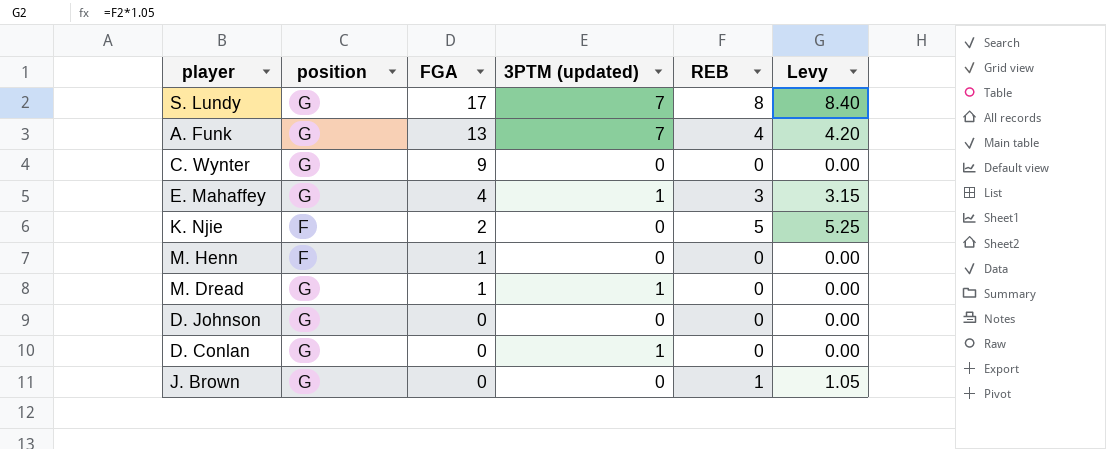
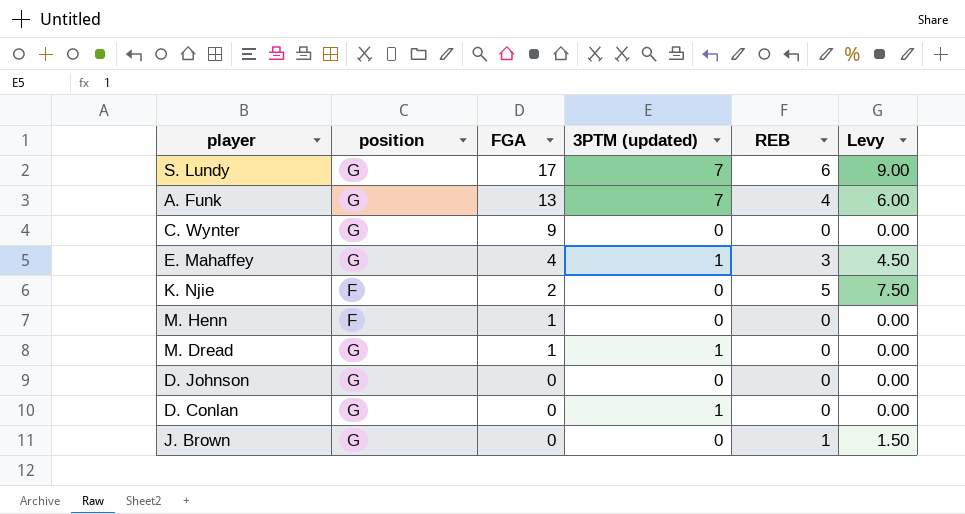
column Levy | formula: [REB] * 1.05 -> [REB] * 1.5
S. Lundy | REB: 8 -> 6

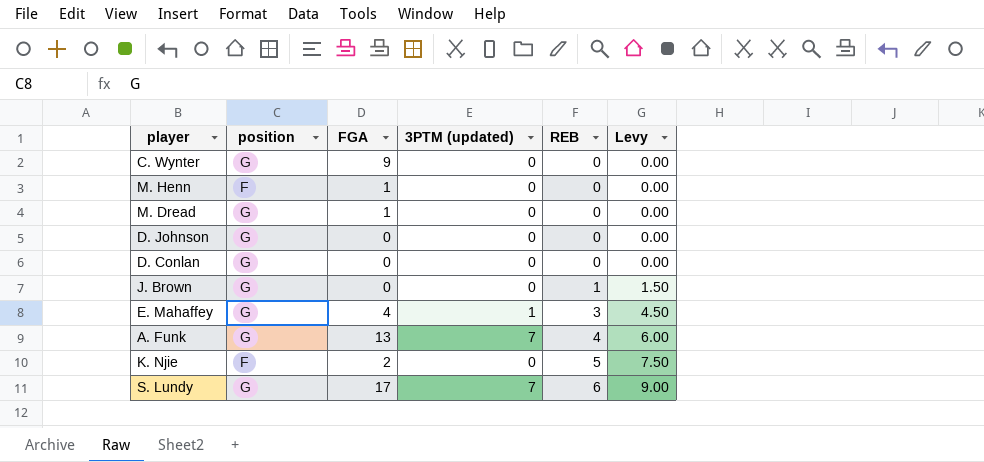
row order: FGA descending -> REB ascending
M. Dread | 3PTM (updated): 1 -> 0
D. Conlan | 3PTM (updated): 1 -> 0

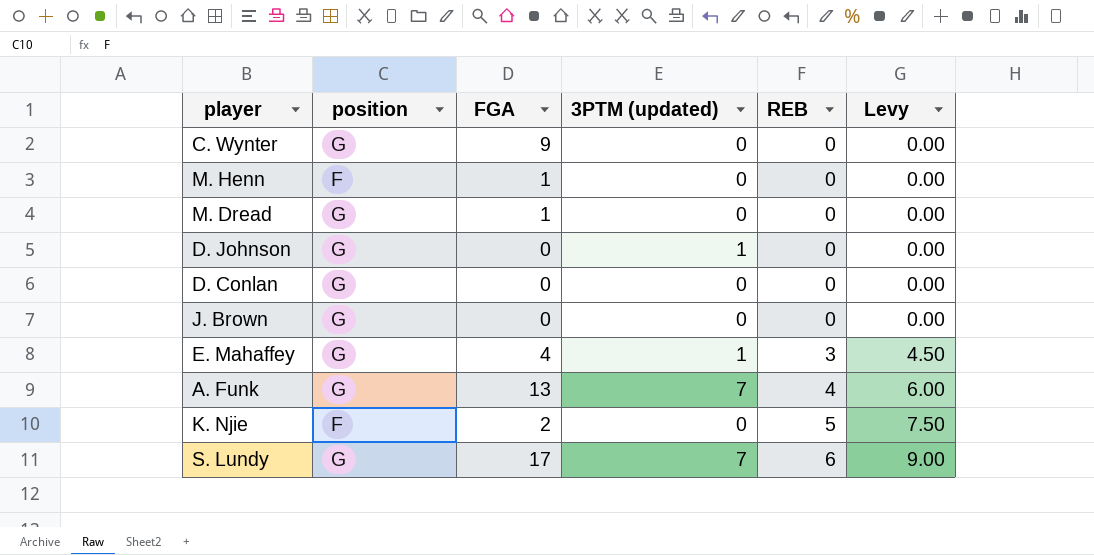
D. Johnson | 3PTM (updated): 0 -> 1
J. Brown | REB: 1 -> 0
J. Brown | Levy: 1.50 -> 0.00

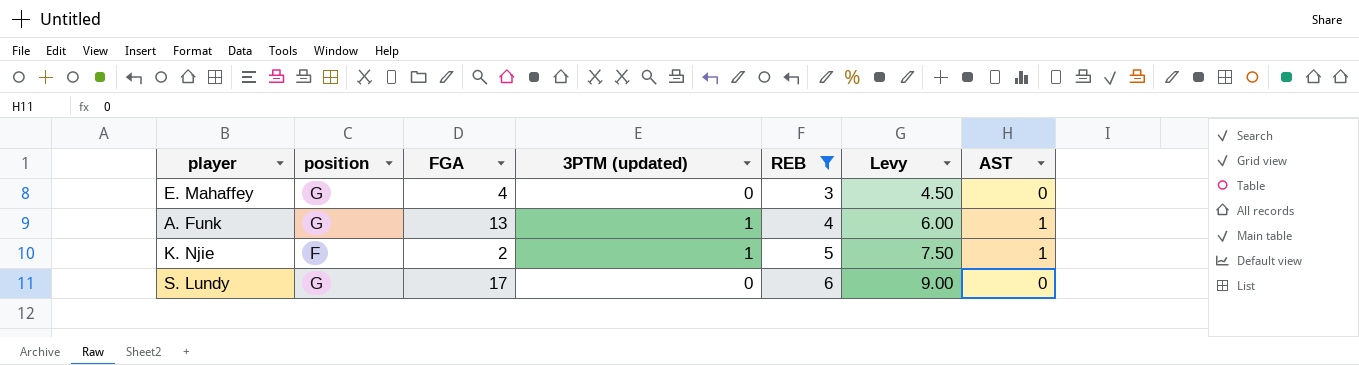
filter: none -> REB != 0
column AST | position: none -> 7
E. Mahaffey | 3PTM (updated): 1 -> 0
A. Funk | 3PTM (updated): 7 -> 1
K. Njie | 3PTM (updated): 0 -> 1
S. Lundy | 3PTM (updated): 7 -> 0

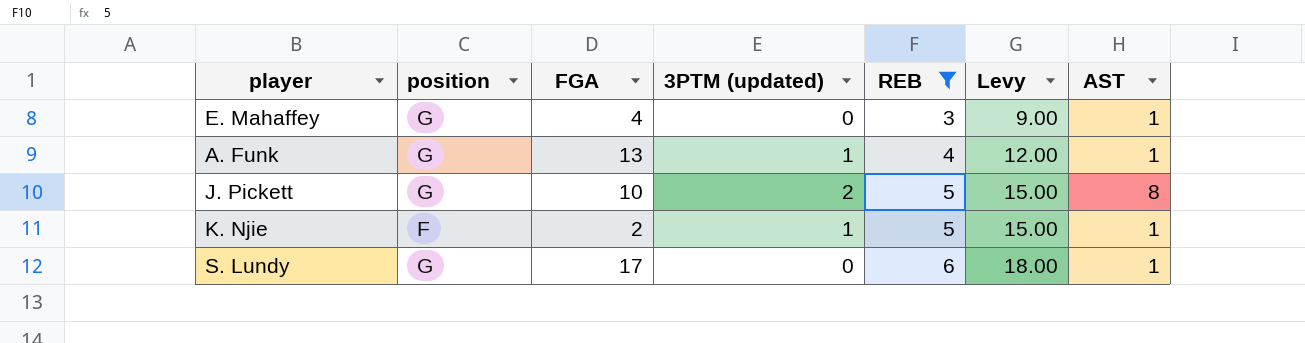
column Levy | formula: [REB] * 1.5 -> [REB] * 3
E. Mahaffey | AST: 0 -> 1
row J. Pickett: none -> G | 10 | 2 | 5 | 15.00 | 8
S. Lundy | AST: 0 -> 1

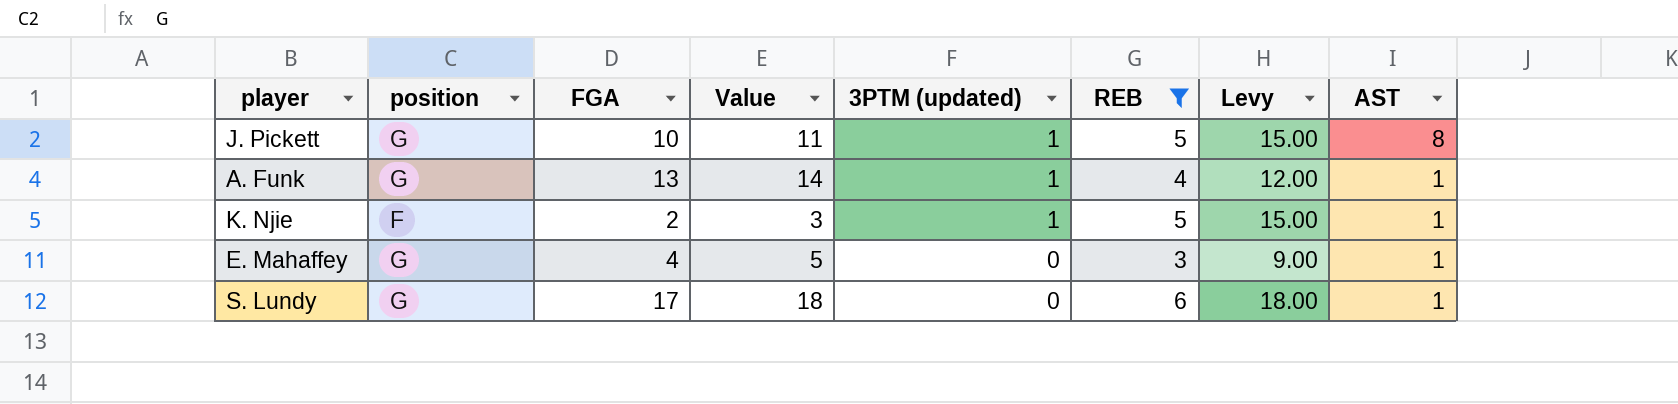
row order: REB ascending -> 3PTM (updated) descending
column Value | formula: none -> [FGA] + 1
J. Pickett | 3PTM (updated): 2 -> 1

